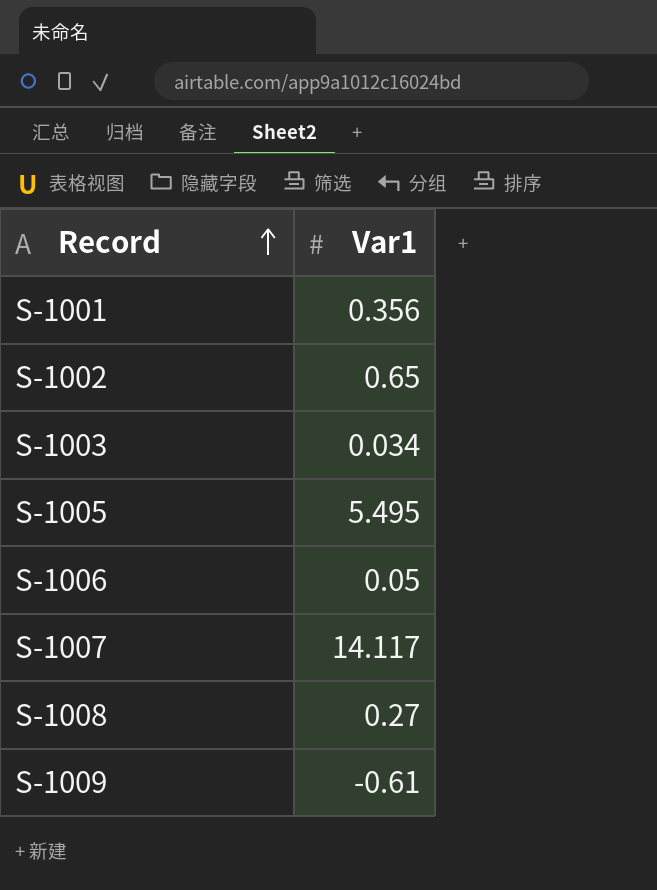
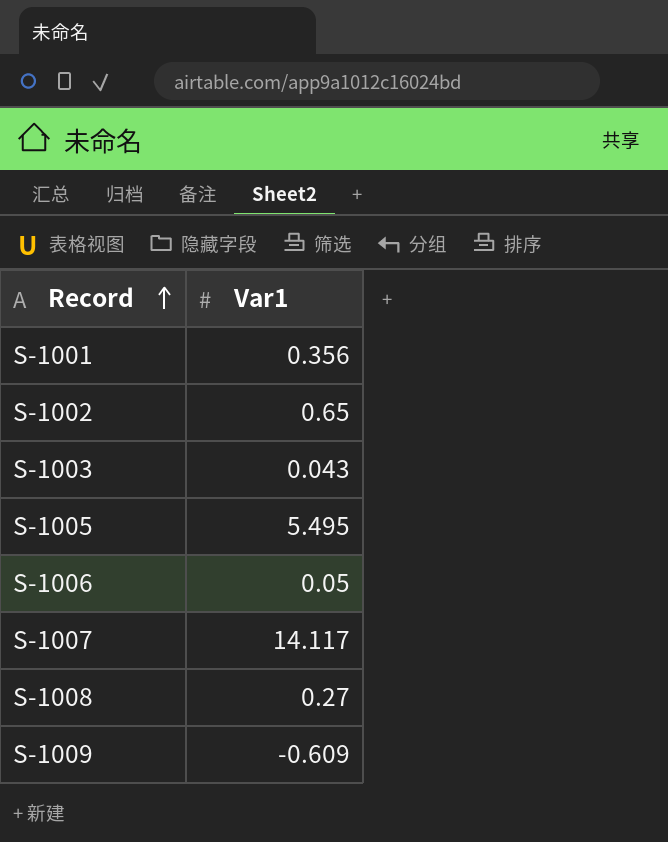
S-1003 | Var1: 0.034 -> 0.043
S-1009 | Var1: -0.61 -> -0.609

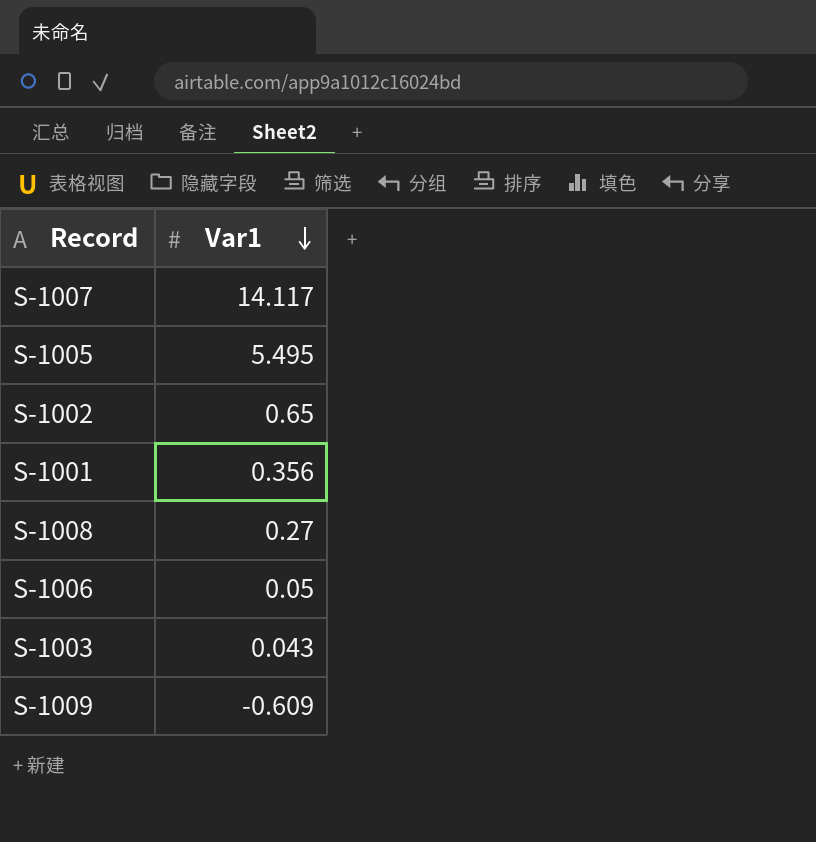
row order: Record ascending -> Var1 descending

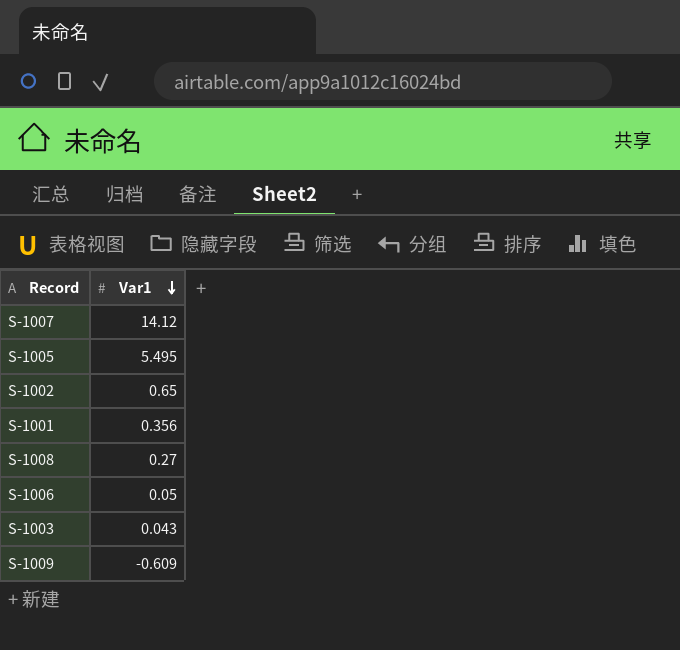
S-1007 | Var1: 14.117 -> 14.12

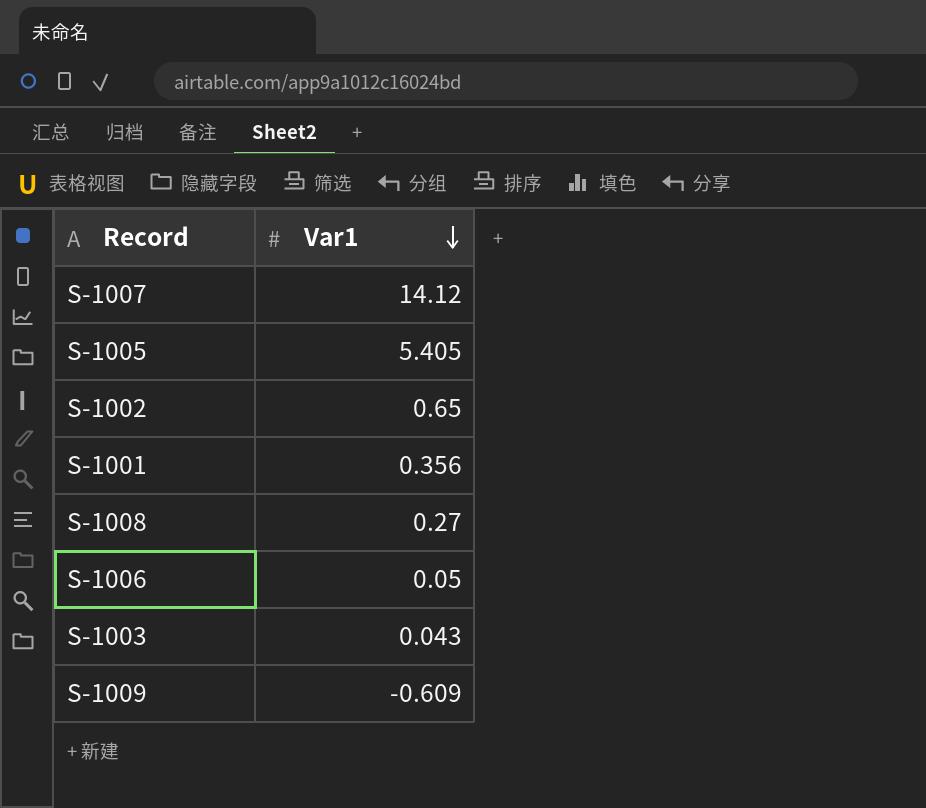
S-1005 | Var1: 5.495 -> 5.405

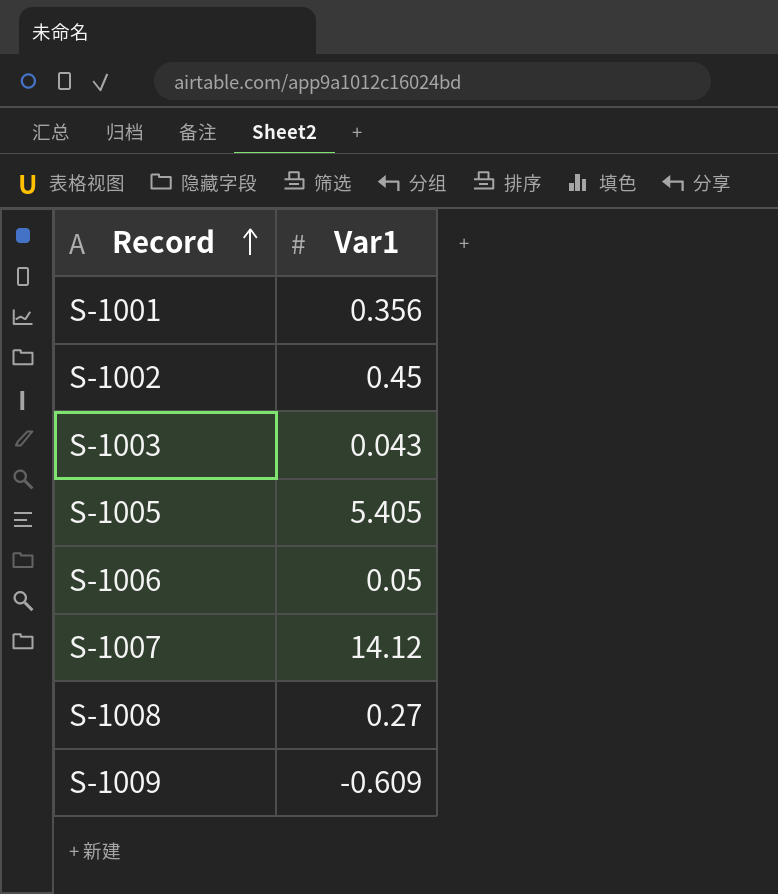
row order: Var1 descending -> Record ascending
S-1002 | Var1: 0.65 -> 0.45

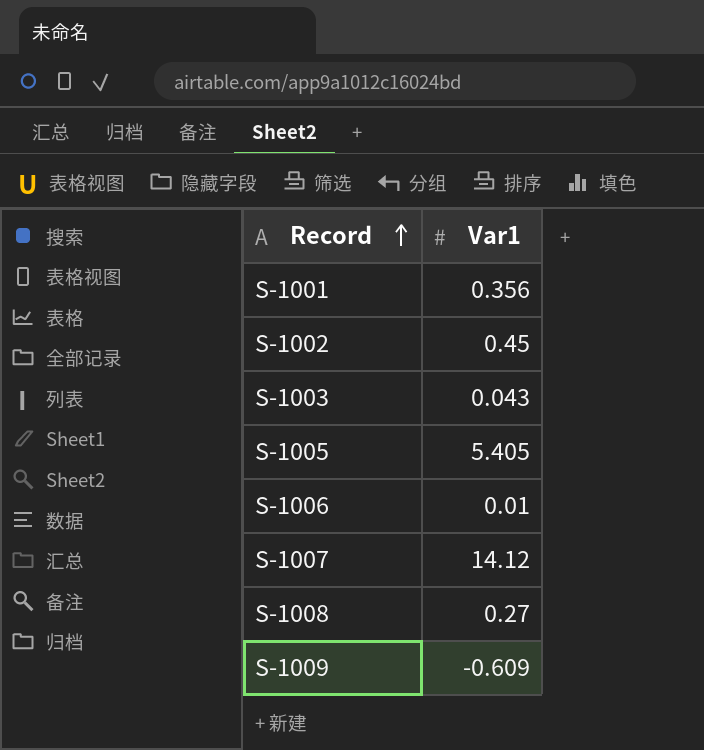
S-1006 | Var1: 0.05 -> 0.01

